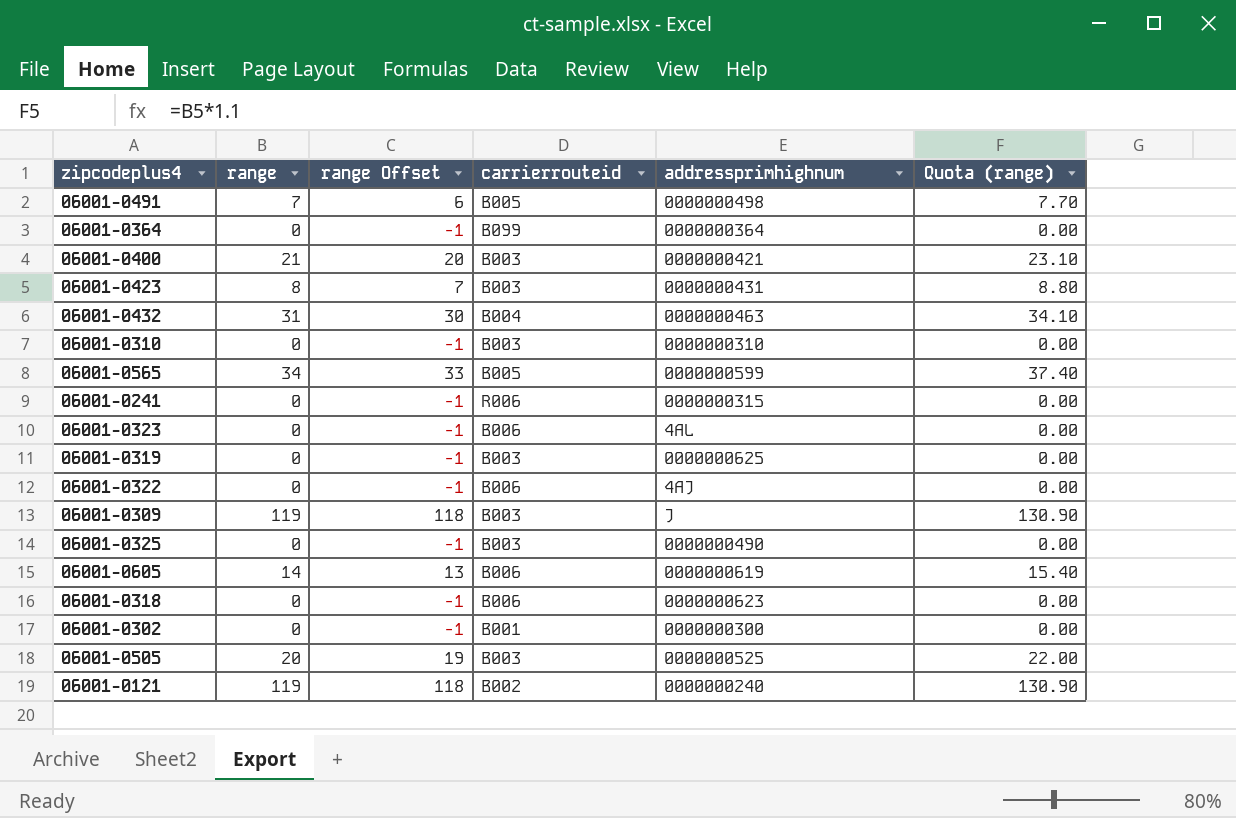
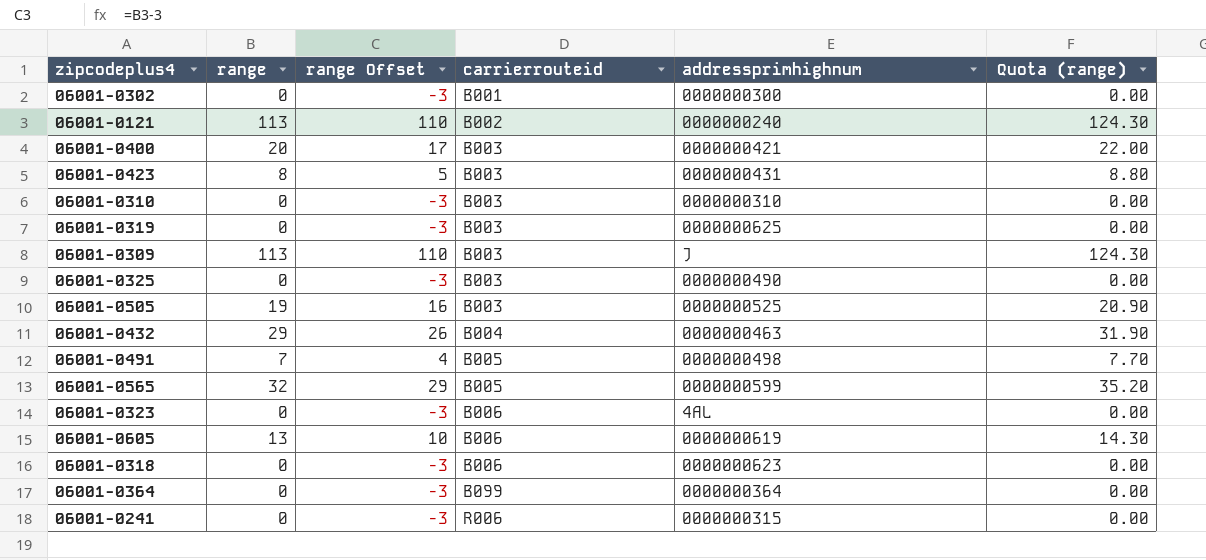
row order: none -> carrierrouteid ascending
column range Offset | formula: [range] - 1 -> [range] - 3
row 06001-0322: 0 | -1 | B006 | 4AJ | 0.00 -> none
06001-0121 | range: 119 -> 113
06001-0121 | Quota (range): 130.90 -> 124.30
06001-0400 | range: 21 -> 20
06001-0400 | Quota (range): 23.10 -> 22.00
06001-0309 | range: 119 -> 113
06001-0309 | Quota (range): 130.90 -> 124.30
06001-0505 | range: 20 -> 19
06001-0505 | Quota (range): 22.00 -> 20.90
06001-0432 | range: 31 -> 29
06001-0432 | Quota (range): 34.10 -> 31.90
06001-0565 | range: 34 -> 32
06001-0565 | Quota (range): 37.40 -> 35.20
06001-0605 | range: 14 -> 13
06001-0605 | Quota (range): 15.40 -> 14.30

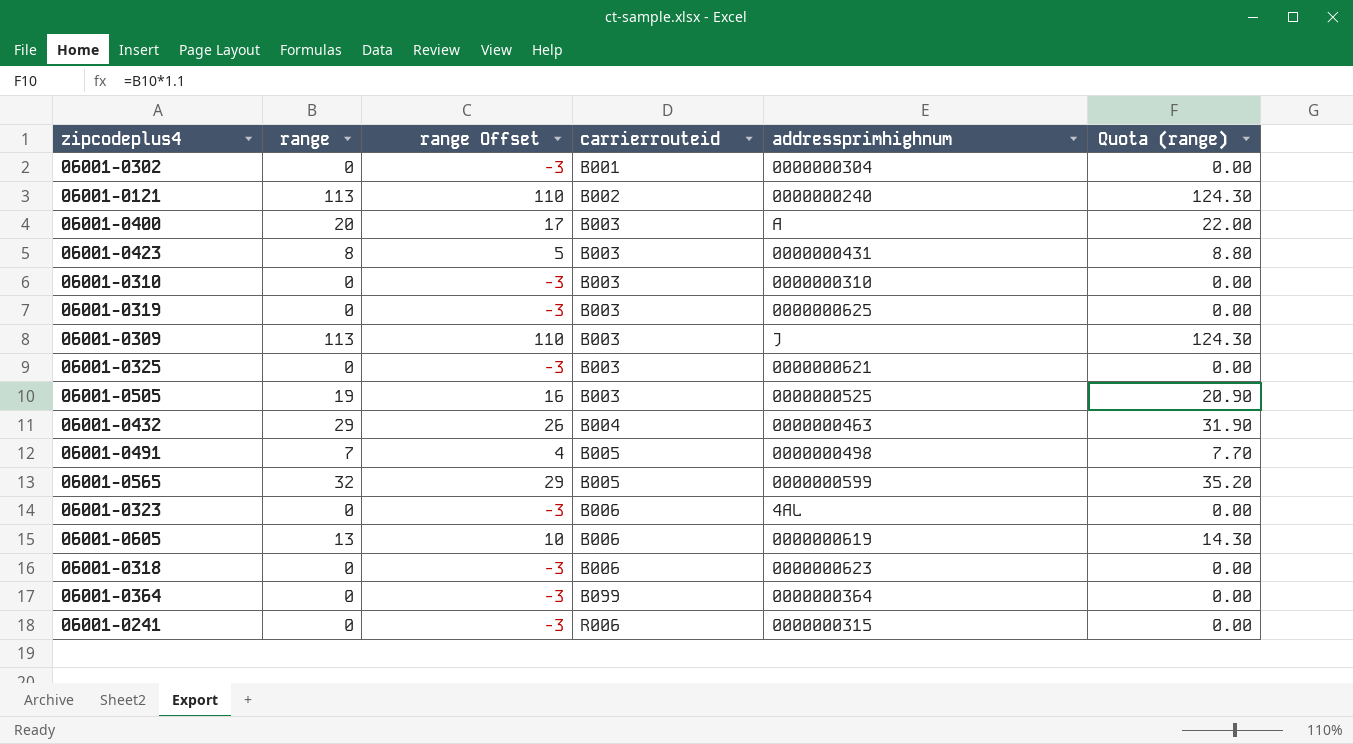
06001-0302 | addressprimhighnum: 0000000300 -> 0000000304
06001-0400 | addressprimhighnum: 0000000421 -> A
06001-0325 | addressprimhighnum: 0000000490 -> 0000000621

